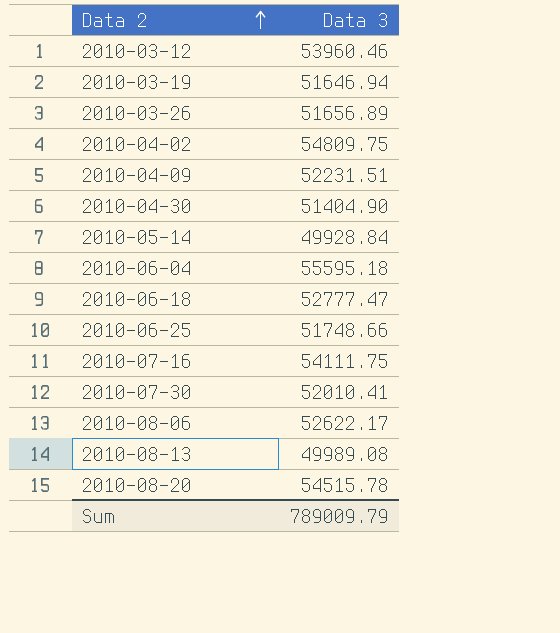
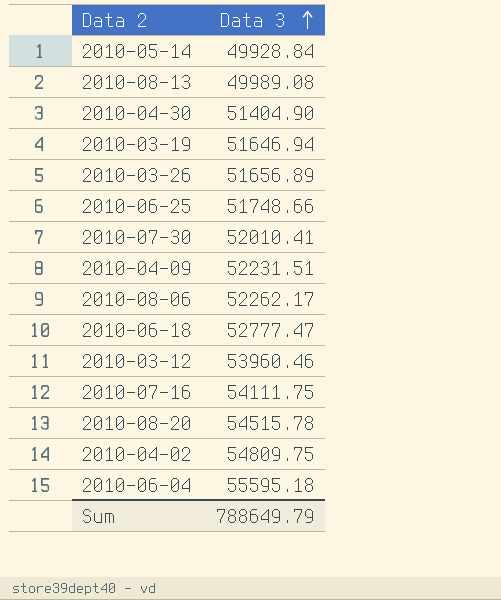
row order: Data 2 ascending -> Data 3 ascending
2010-08-06 | Data 3: 52622.17 -> 52262.17
Sum | Data 3: 789009.79 -> 788649.79

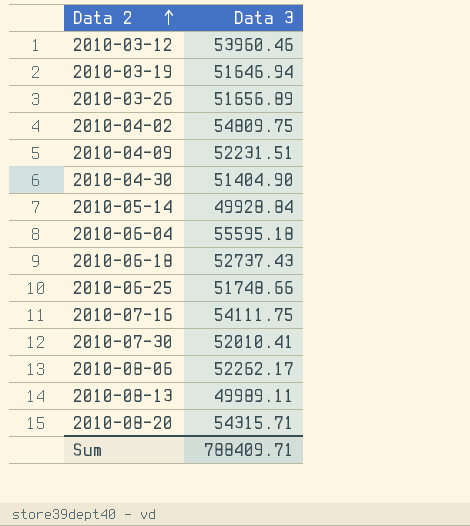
row order: Data 3 ascending -> Data 2 ascending
2010-06-18 | Data 3: 52777.47 -> 52737.43
2010-08-13 | Data 3: 49989.08 -> 49989.11
2010-08-20 | Data 3: 54515.78 -> 54315.71
Sum | Data 3: 788649.79 -> 788409.71

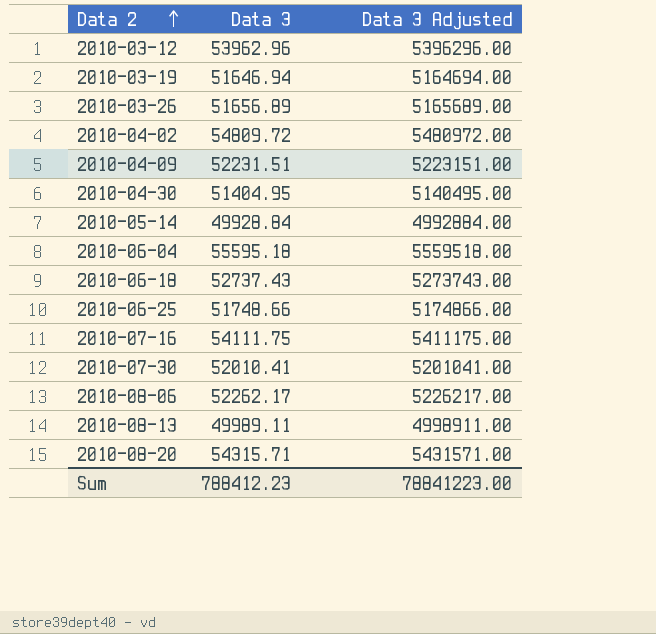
column Data 3 Adjusted | formula: none -> [Data 3] * 100
2010-03-12 | Data 3: 53960.46 -> 53962.96
2010-04-02 | Data 3: 54809.75 -> 54809.72
2010-04-30 | Data 3: 51404.90 -> 51404.95
Sum | Data 3: 788409.71 -> 788412.23

